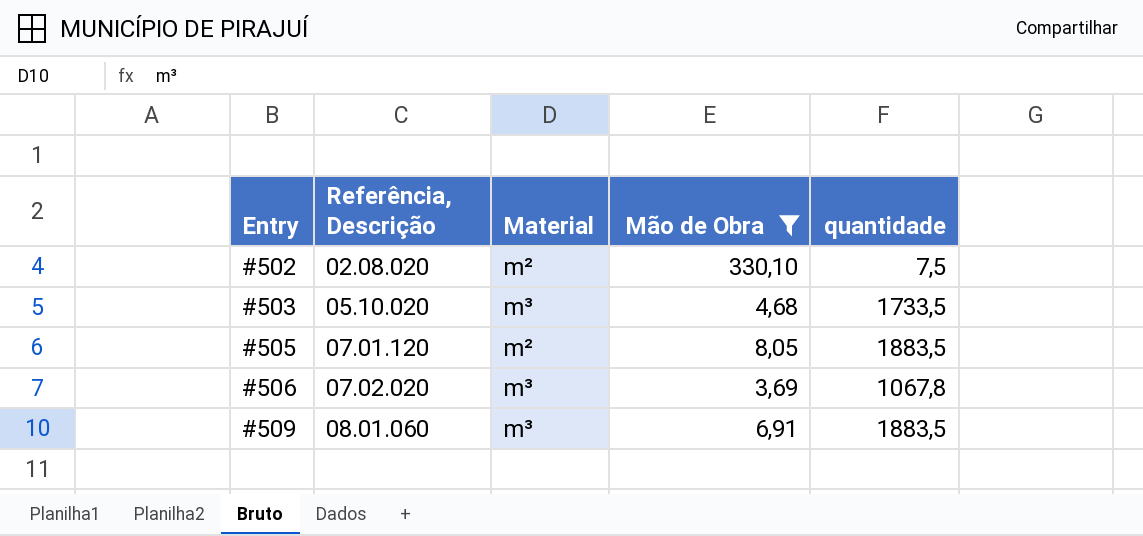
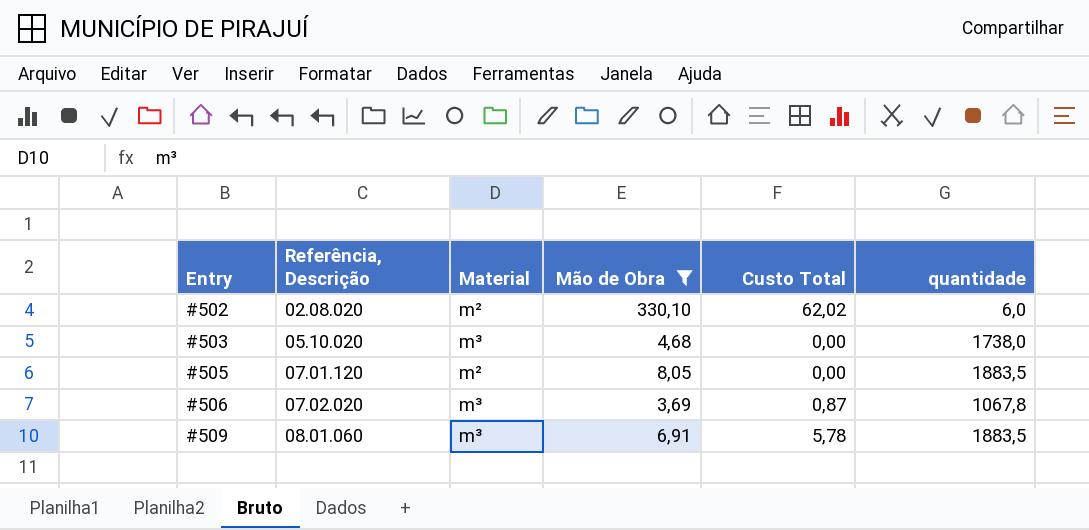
column Custo Total | position: none -> 5
#502 | quantidade: 7,5 -> 6,0
#503 | quantidade: 1733,5 -> 1738,0

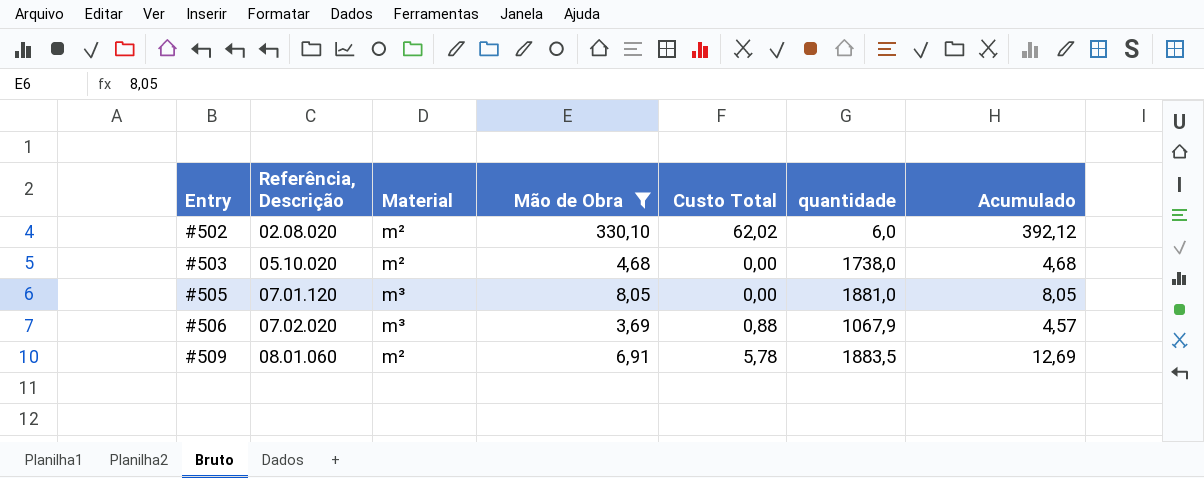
column Acumulado | formula: none -> [Mão de Obra] + [Custo Total]
#503 | Material: m³ -> m²
#505 | Material: m² -> m³
#505 | quantidade: 1883,5 -> 1881,0
#506 | Custo Total: 0,87 -> 0,88
#506 | quantidade: 1067,8 -> 1067,9
#509 | Material: m³ -> m²

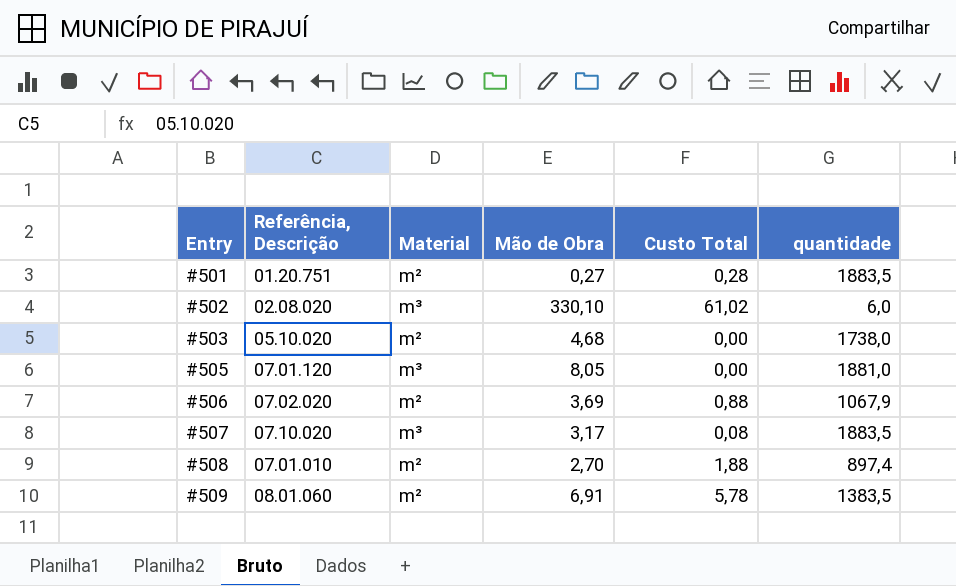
filter: Mão de Obra >= 3,69 -> none
column Acumulado | formula: [Mão de Obra] + [Custo Total] -> none
#502 | Material: m² -> m³
#502 | Custo Total: 62,02 -> 61,02
#506 | Material: m³ -> m²
#509 | quantidade: 1883,5 -> 1383,5

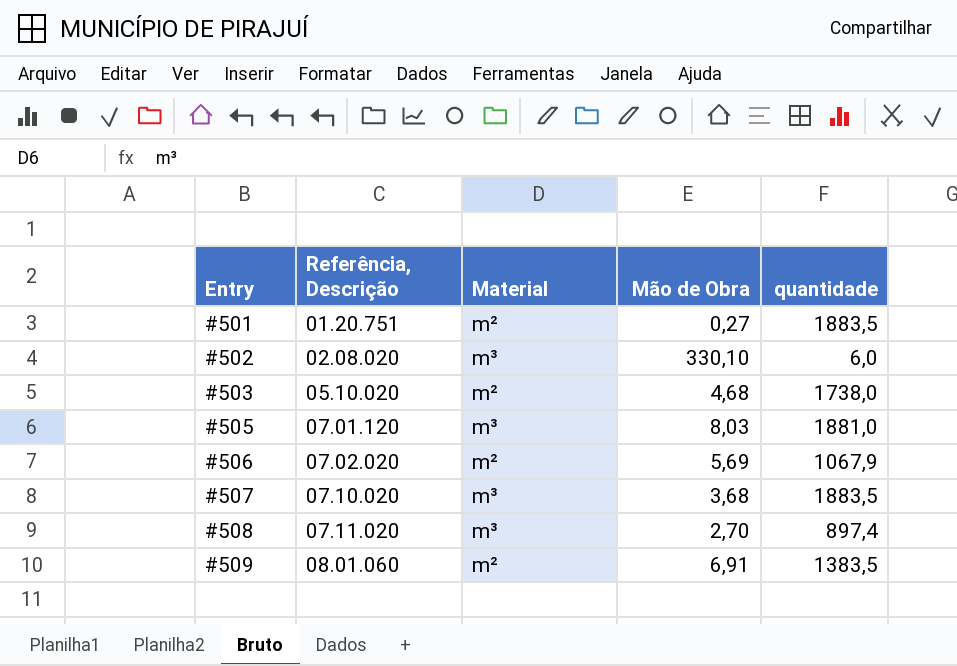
column Custo Total | position: 5 -> none
#505 | Mão de Obra: 8,05 -> 8,03
#506 | Mão de Obra: 3,69 -> 5,69
#507 | Mão de Obra: 3,17 -> 3,68
#508 | Referência, Descrição: 07.01.010 -> 07.11.020
#508 | Material: m² -> m³

